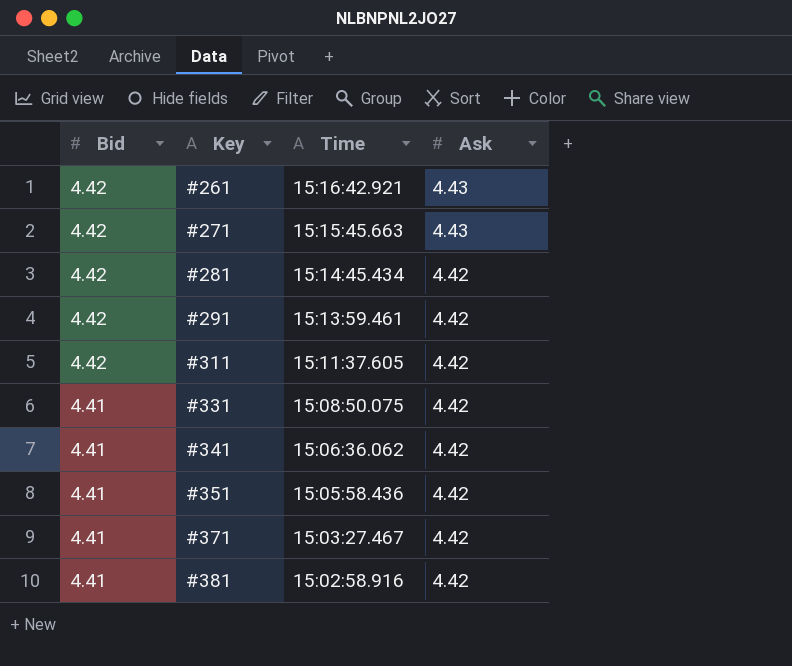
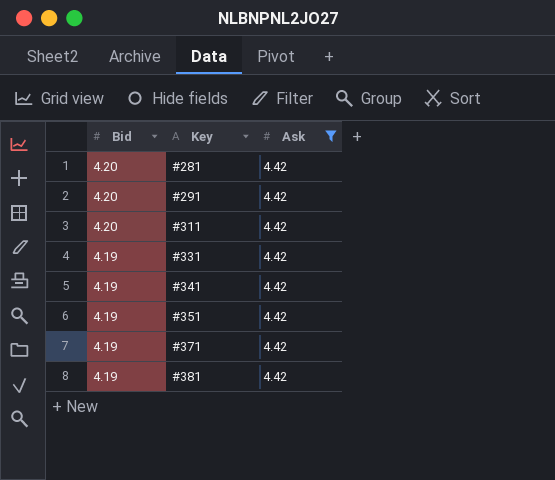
filter: none -> Ask = 4.42
column Time | position: 3 -> none
#281 | Bid: 4.42 -> 4.20
#291 | Bid: 4.42 -> 4.20
#311 | Bid: 4.42 -> 4.20
#331 | Bid: 4.41 -> 4.19
#341 | Bid: 4.41 -> 4.19
#351 | Bid: 4.41 -> 4.19
#371 | Bid: 4.41 -> 4.19
#381 | Bid: 4.41 -> 4.19

